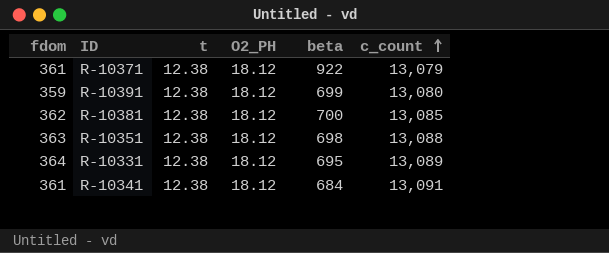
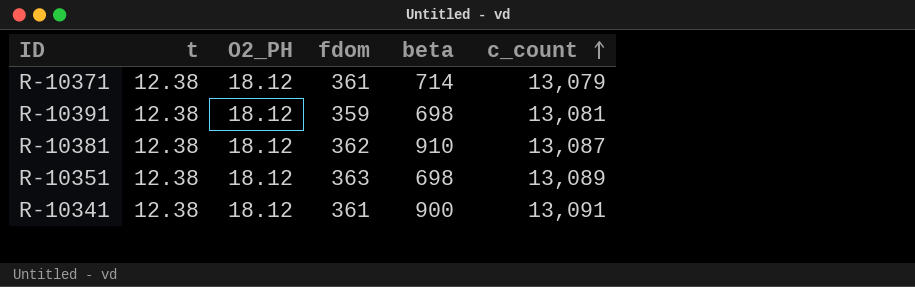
column fdom | position: 1 -> 4
row R-10331: 364 | 12.38 | 18.12 | 695 | 13,089 -> none
R-10371 | beta: 922 -> 714
R-10391 | beta: 699 -> 698
R-10391 | c_count: 13,080 -> 13,081
R-10381 | beta: 700 -> 910
R-10381 | c_count: 13,085 -> 13,087
R-10351 | c_count: 13,088 -> 13,089
R-10341 | beta: 684 -> 900

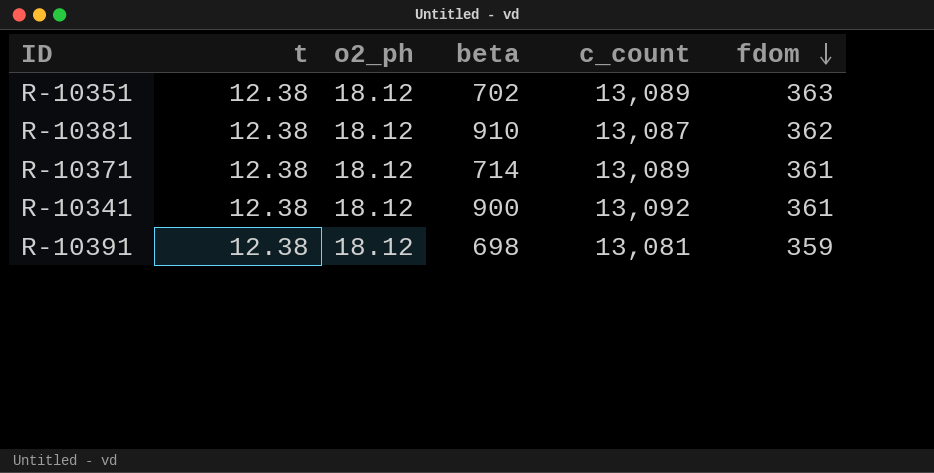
row order: c_count ascending -> fdom descending
column name: O2_PH -> o2_ph
column fdom | position: 4 -> 6
R-10351 | beta: 698 -> 702
R-10371 | c_count: 13,079 -> 13,089
R-10341 | c_count: 13,091 -> 13,092

